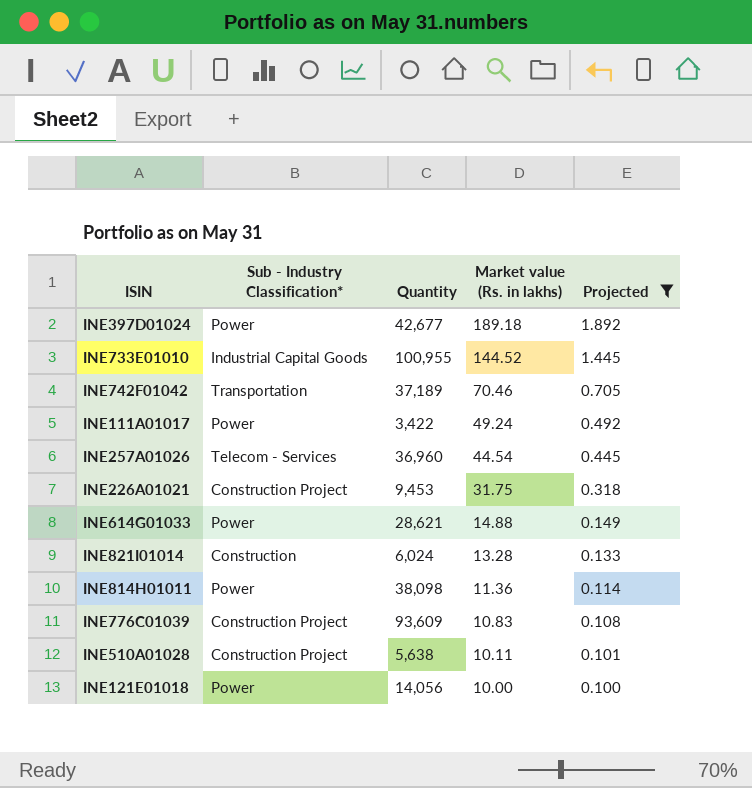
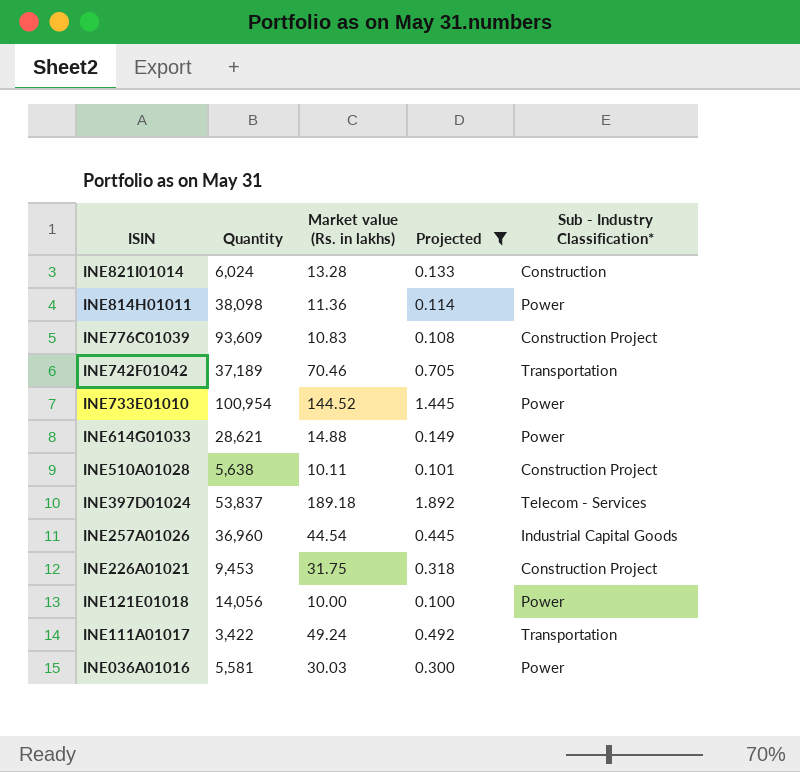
row order: Market value (Rs. in lakhs) descending -> ISIN descending
column Sub - Industry Classification* | position: 2 -> 5
INE733E01010 | Quantity: 100,955 -> 100,954
INE733E01010 | Sub - Industry Classification*: Industrial Capital Goods -> Power
INE397D01024 | Quantity: 42,677 -> 53,837
INE397D01024 | Sub - Industry Classification*: Power -> Telecom - Services
INE257A01026 | Sub - Industry Classification*: Telecom - Services -> Industrial Capital Goods
INE111A01017 | Sub - Industry Classification*: Power -> Transportation
row INE036A01016: none -> 5,581 | 30.03 | 0.300 | Power

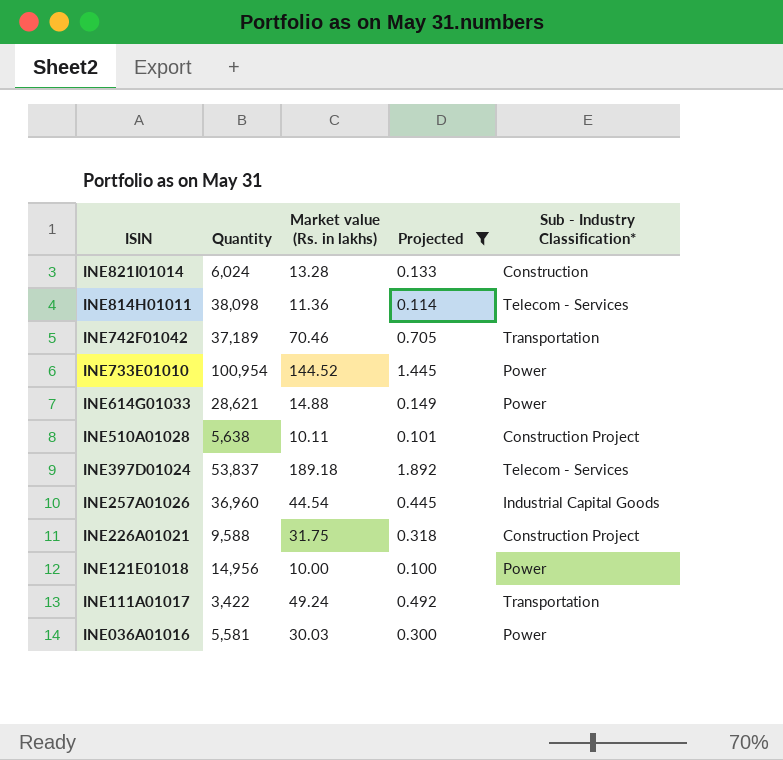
row INE776C01039: 93,609 | 10.83 | 0.108 | Construction Project -> none
INE814H01011 | Sub - Industry Classification*: Power -> Telecom - Services
INE226A01021 | Quantity: 9,453 -> 9,588
INE121E01018 | Quantity: 14,056 -> 14,956

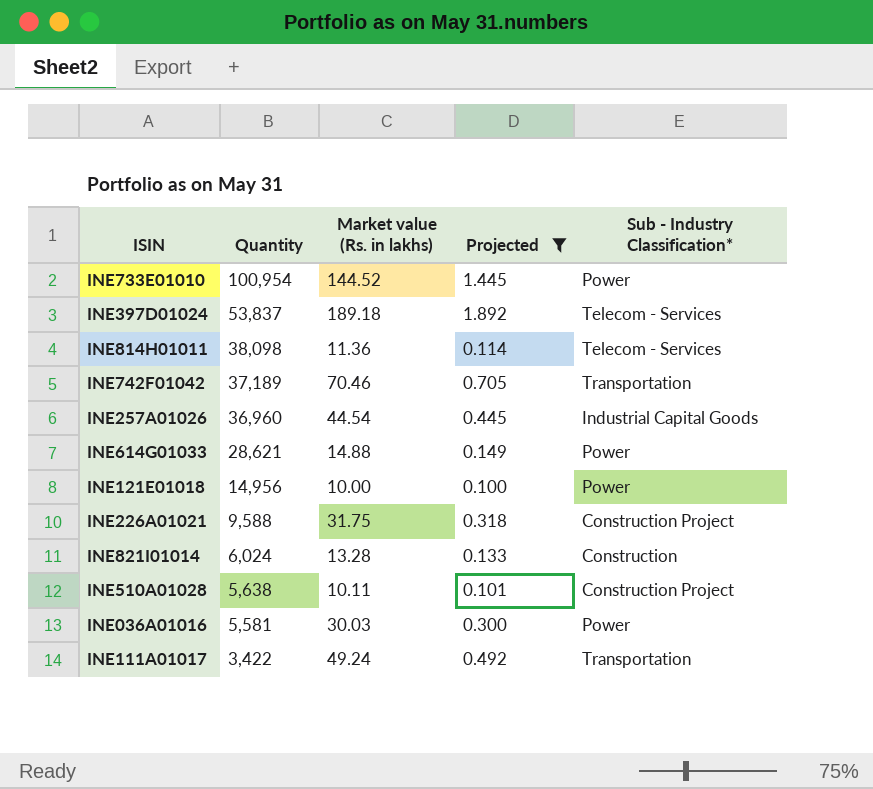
row order: ISIN descending -> Quantity descending

